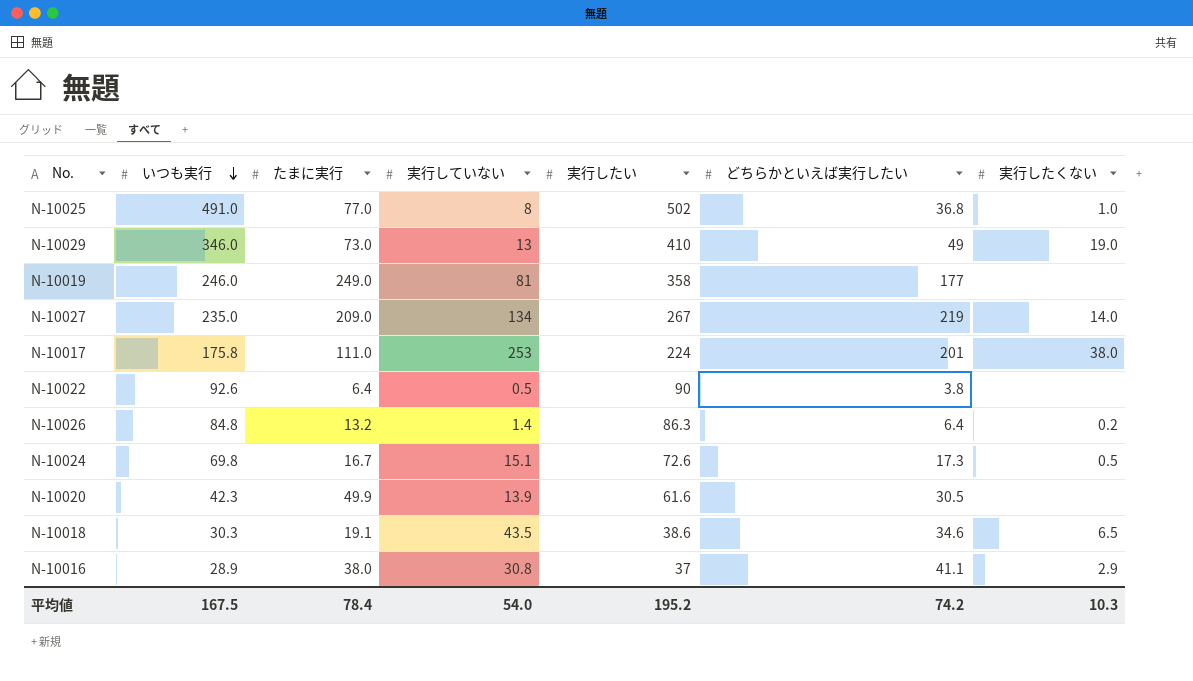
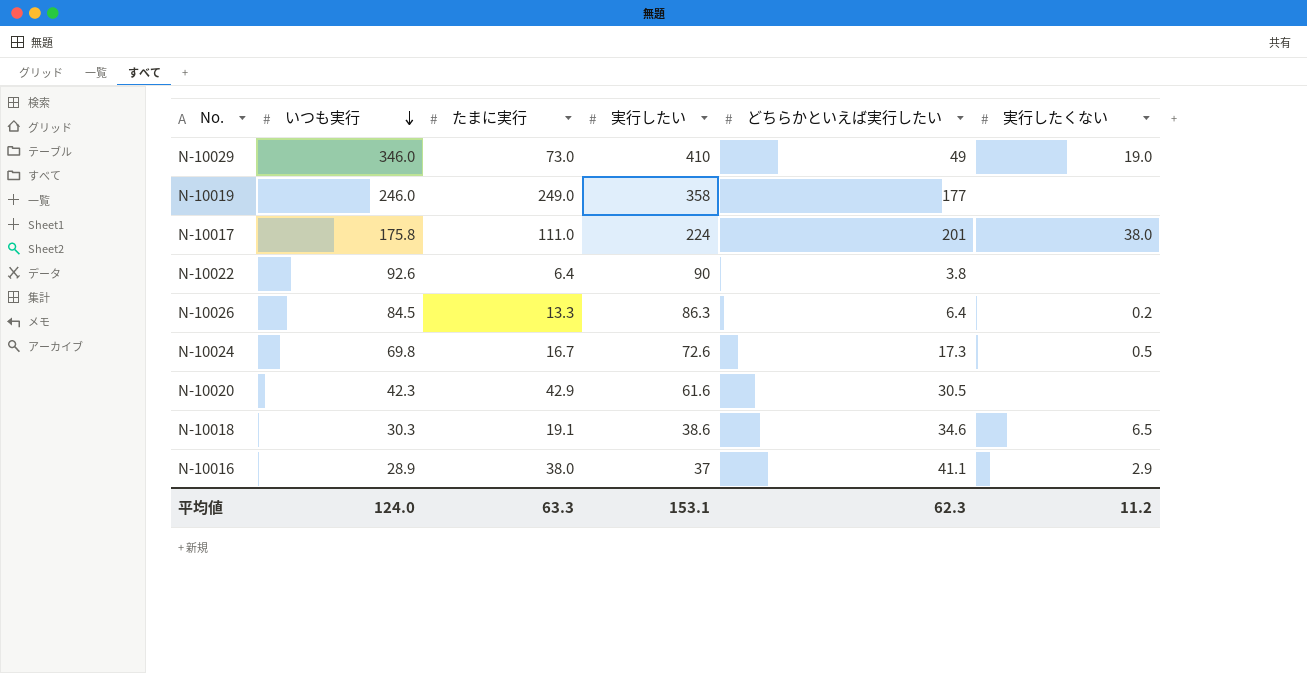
column 実行していない | position: 4 -> none
row N-10025: 491.0 | 77.0 | 8 | 502 | 36.8 | 1.0 -> none
row N-10027: 235.0 | 209.0 | 134 | 267 | 219 | 14.0 -> none
N-10026 | いつも実行: 84.8 -> 84.5
N-10026 | たまに実行: 13.2 -> 13.3
N-10020 | たまに実行: 49.9 -> 42.9
平均値 | いつも実行: 167.5 -> 124.0
平均値 | たまに実行: 78.4 -> 63.3
平均値 | 実行したい: 195.2 -> 153.1
平均値 | どちらかといえば実行したい: 74.2 -> 62.3
平均値 | 実行したくない: 10.3 -> 11.2

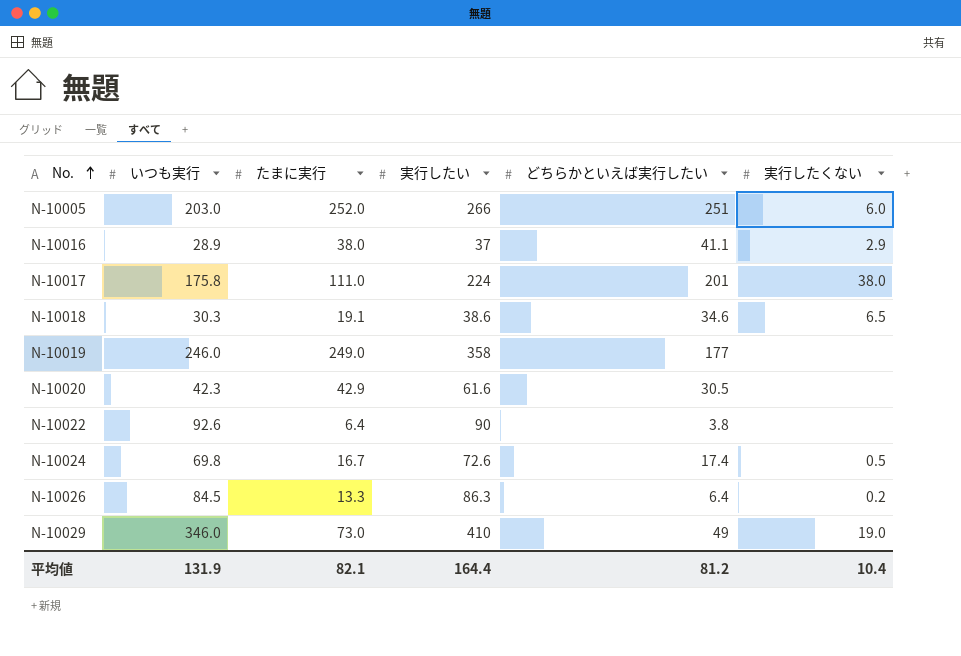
row order: いつも実行 descending -> No. ascending
row N-10005: none -> 203.0 | 252.0 | 266 | 251 | 6.0
N-10024 | どちらかといえば実行したい: 17.3 -> 17.4
平均値 | いつも実行: 124.0 -> 131.9
平均値 | たまに実行: 63.3 -> 82.1
平均値 | 実行したい: 153.1 -> 164.4
平均値 | どちらかといえば実行したい: 62.3 -> 81.2
平均値 | 実行したくない: 11.2 -> 10.4

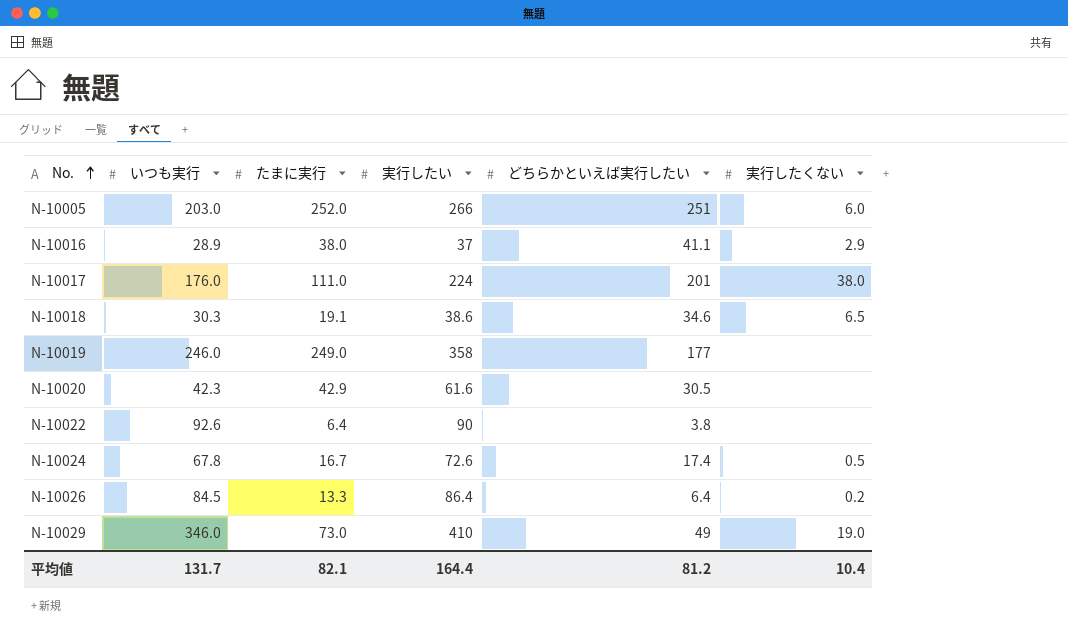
N-10017 | いつも実行: 175.8 -> 176.0
N-10024 | いつも実行: 69.8 -> 67.8
N-10026 | 実行したい: 86.3 -> 86.4
平均値 | いつも実行: 131.9 -> 131.7

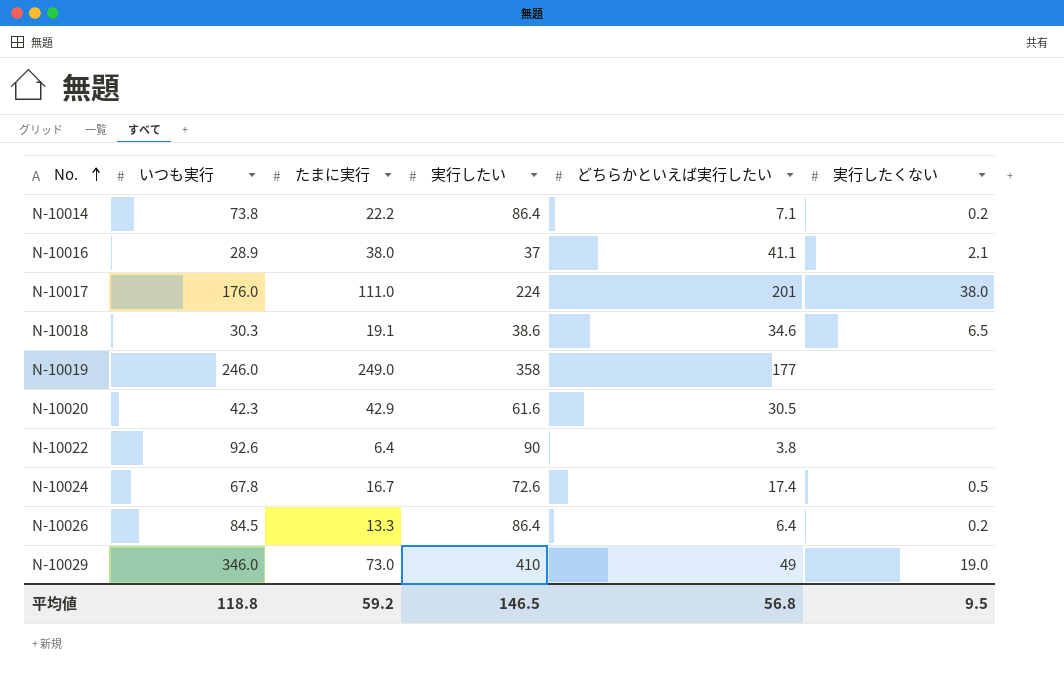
row N-10005: 203.0 | 252.0 | 266 | 251 | 6.0 -> none
row N-10014: none -> 73.8 | 22.2 | 86.4 | 7.1 | 0.2
N-10016 | 実行したくない: 2.9 -> 2.1
平均値 | いつも実行: 131.7 -> 118.8
平均値 | たまに実行: 82.1 -> 59.2
平均値 | 実行したい: 164.4 -> 146.5
平均値 | どちらかといえば実行したい: 81.2 -> 56.8
平均値 | 実行したくない: 10.4 -> 9.5

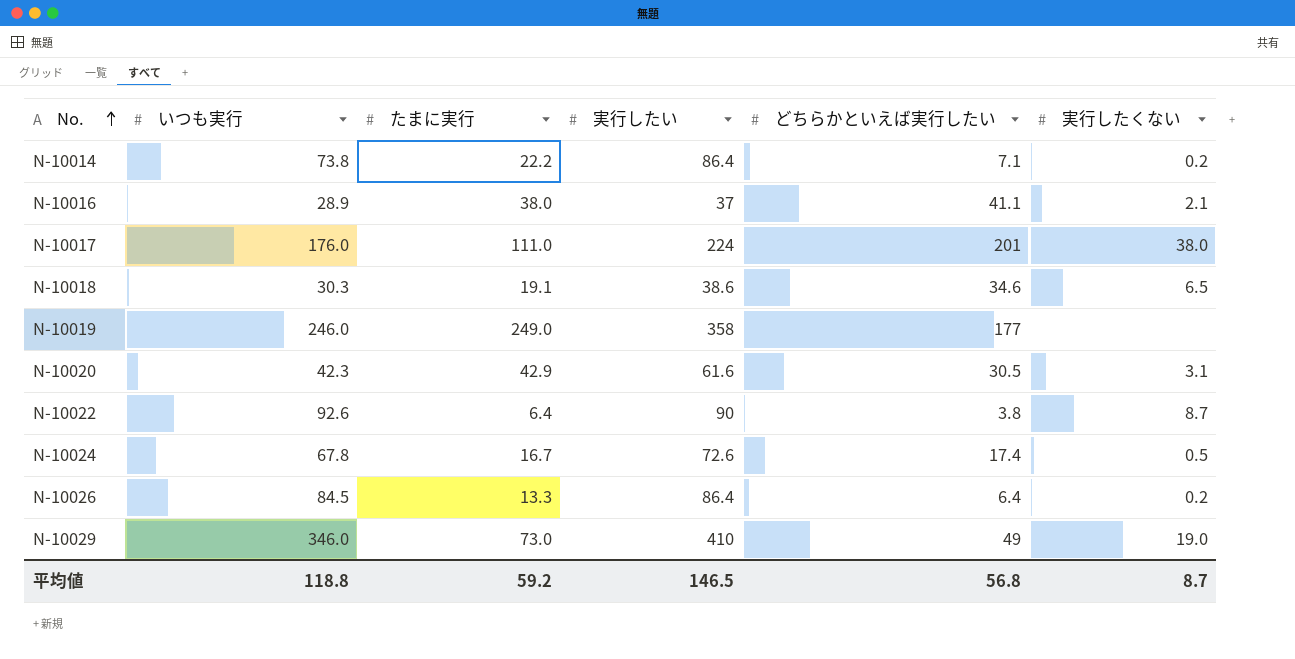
N-10020 | 実行したくない: none -> 3.1
N-10022 | 実行したくない: none -> 8.7
平均値 | 実行したくない: 9.5 -> 8.7

